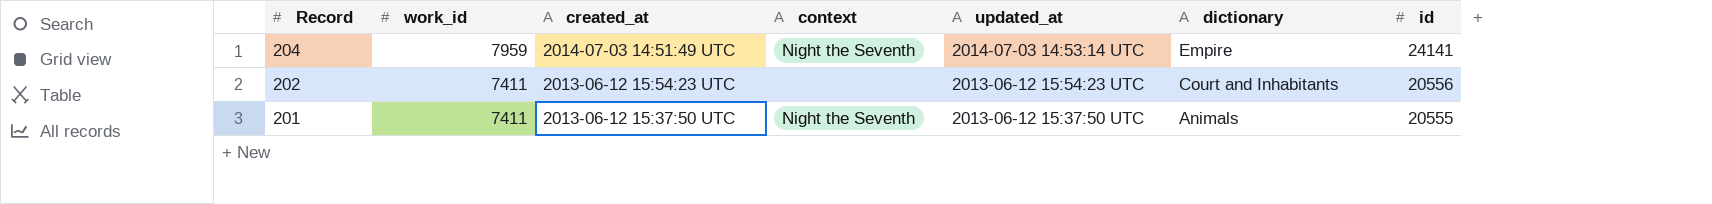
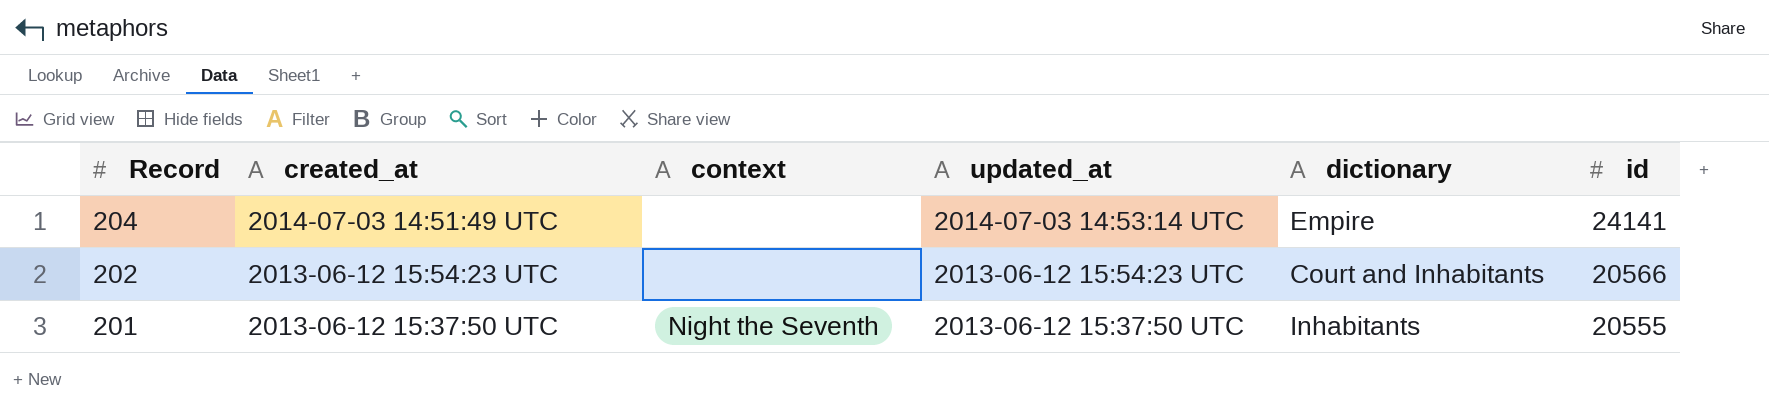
column work_id | position: 2 -> none
204 | context: Night the Seventh -> none
202 | id: 20556 -> 20566
201 | dictionary: Animals -> Inhabitants

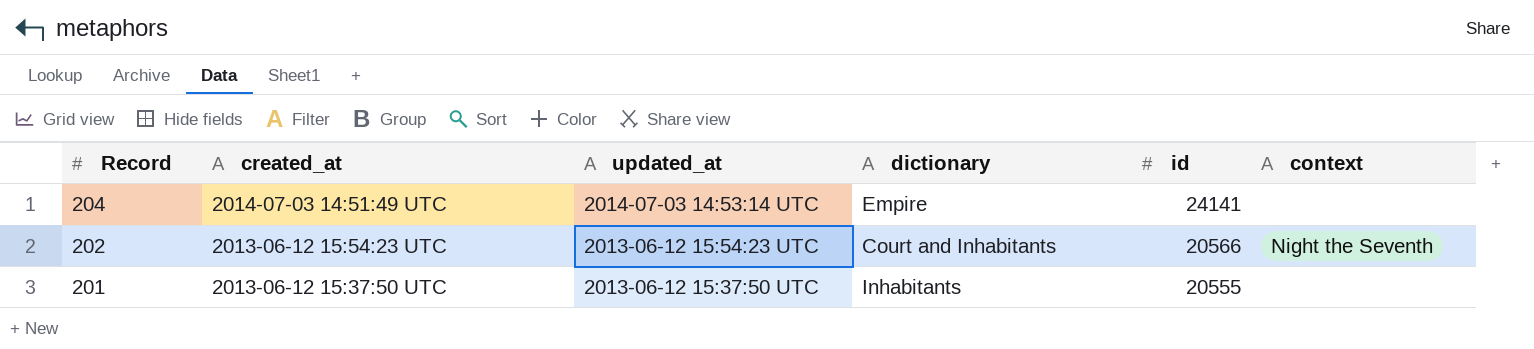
column context | position: 3 -> 6
202 | context: none -> Night the Seventh
201 | context: Night the Seventh -> none

